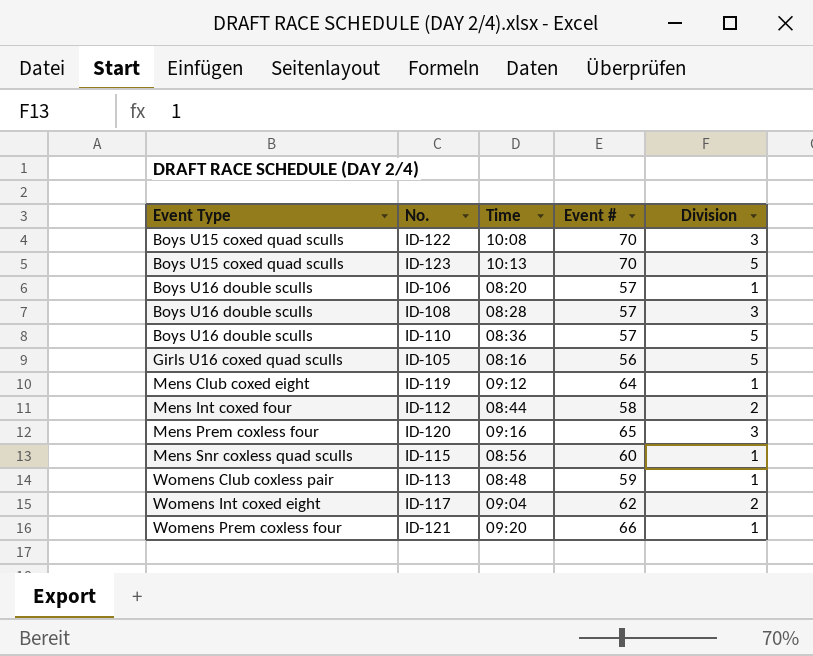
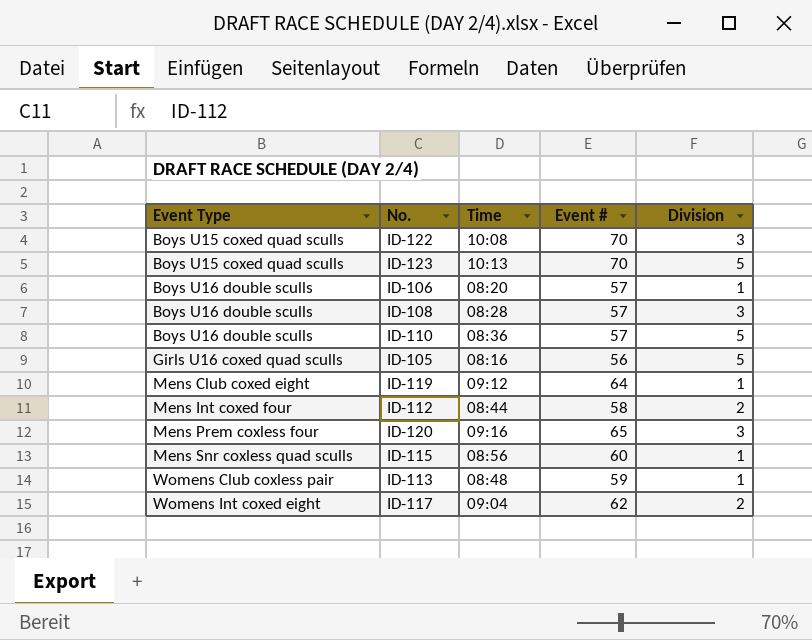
row ID-121: Womens Prem coxless four | 09:20 | 66 | 1 -> none

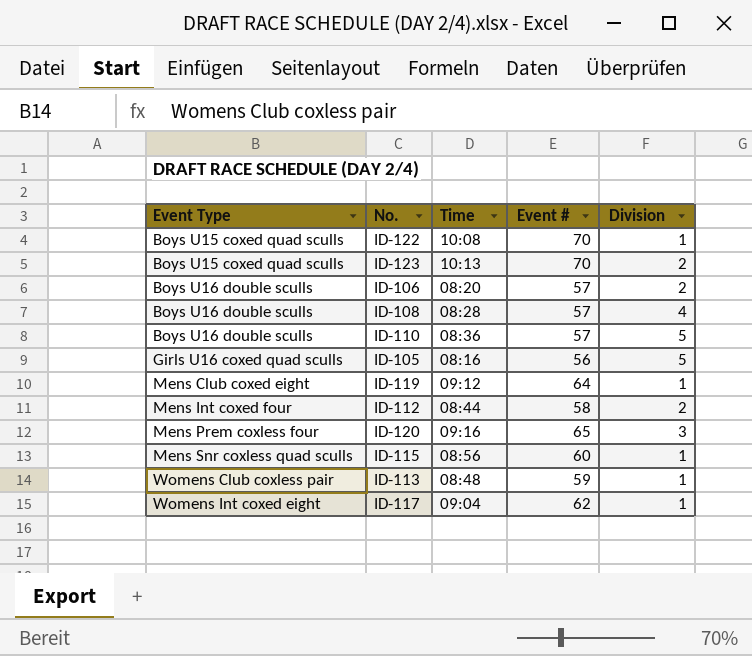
ID-122 | Division: 3 -> 1
ID-123 | Division: 5 -> 2
ID-106 | Division: 1 -> 2
ID-108 | Division: 3 -> 4
ID-117 | Division: 2 -> 1

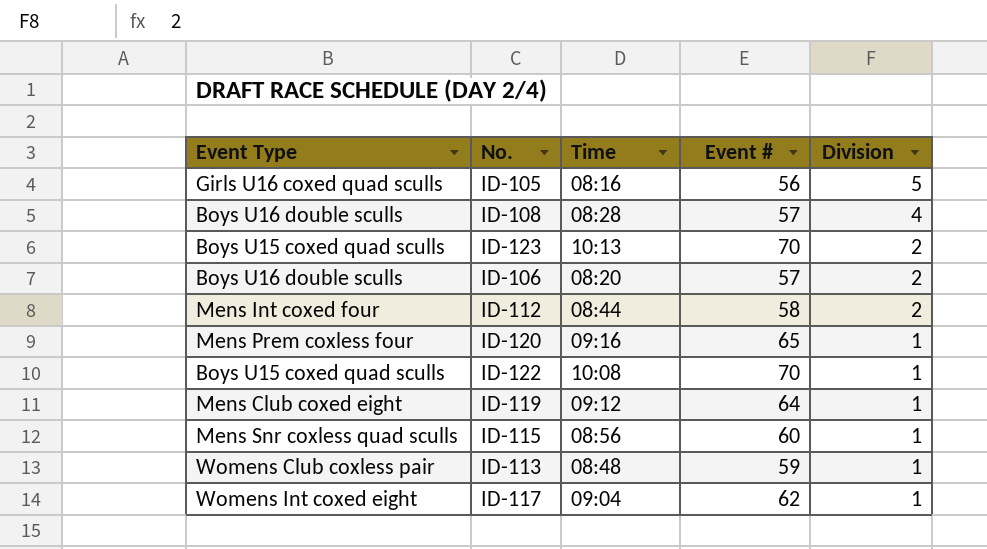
row order: Event Type ascending -> Division descending
row ID-110: Boys U16 double sculls | 08:36 | 57 | 5 -> none
ID-120 | Division: 3 -> 1

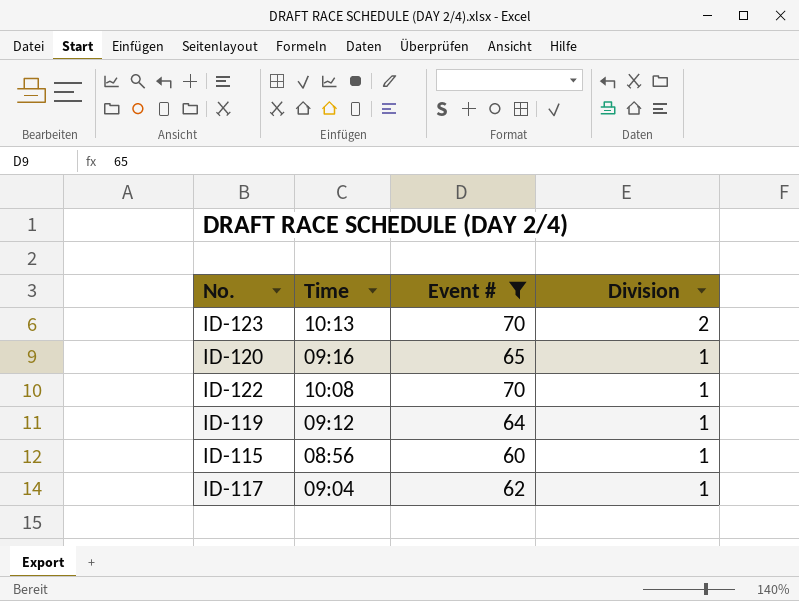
filter: none -> Event # >= 60
column Event Type | position: 1 -> none

